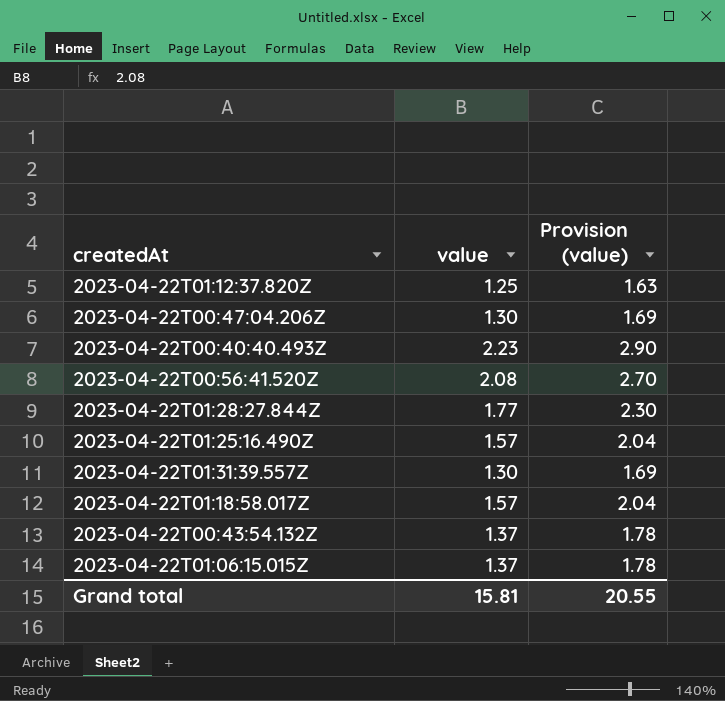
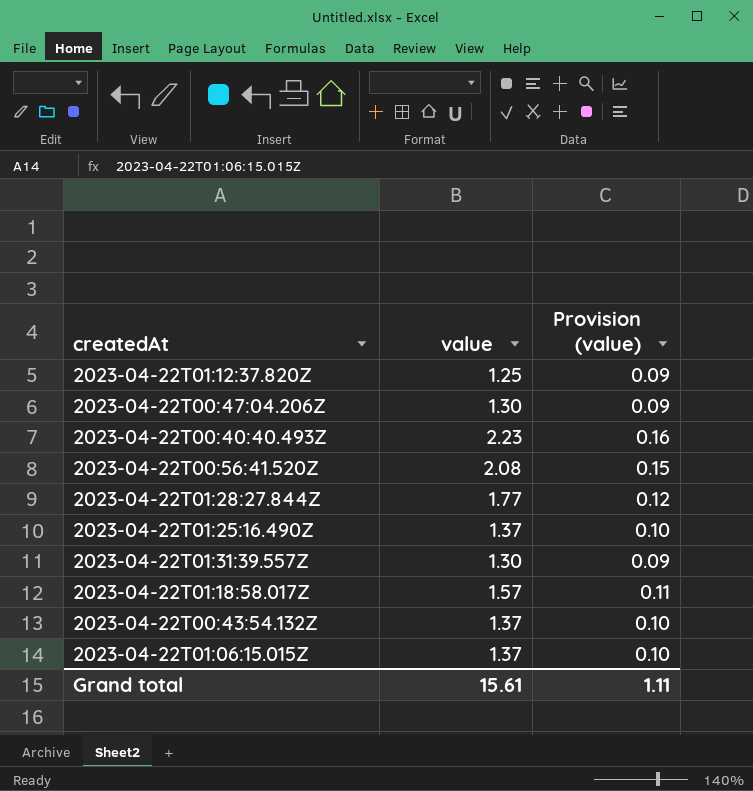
column Provision (value) | formula: [value] * 1.3 -> [value] * 0.07
2023-04-22T01:25:16.490Z | value: 1.57 -> 1.37
Grand total | value: 15.81 -> 15.61
Grand total | Provision (value): 20.55 -> 1.11

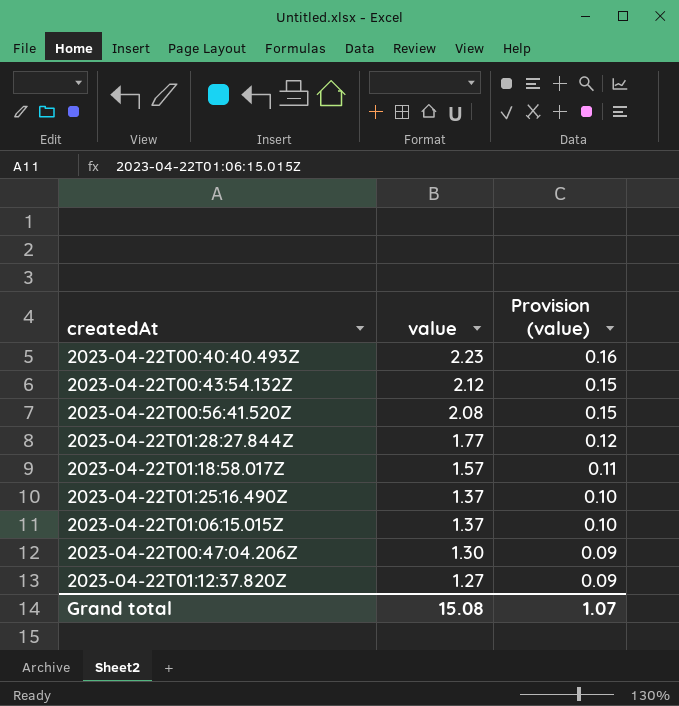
row order: none -> value descending
row 2023-04-22T01:31:39.557Z: 1.30 | 0.09 -> none
2023-04-22T00:43:54.132Z | value: 1.37 -> 2.12
2023-04-22T00:43:54.132Z | Provision (value): 0.10 -> 0.15
2023-04-22T01:12:37.820Z | value: 1.25 -> 1.27
Grand total | value: 15.61 -> 15.08
Grand total | Provision (value): 1.11 -> 1.07

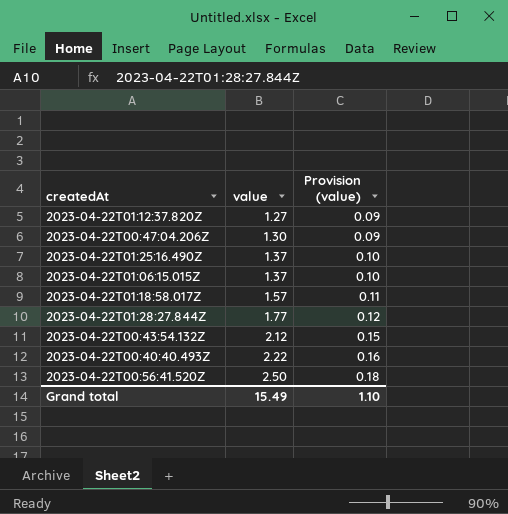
row order: value descending -> value ascending
2023-04-22T00:40:40.493Z | value: 2.23 -> 2.22
2023-04-22T00:56:41.520Z | value: 2.08 -> 2.50
2023-04-22T00:56:41.520Z | Provision (value): 0.15 -> 0.18
Grand total | value: 15.08 -> 15.49
Grand total | Provision (value): 1.07 -> 1.10

